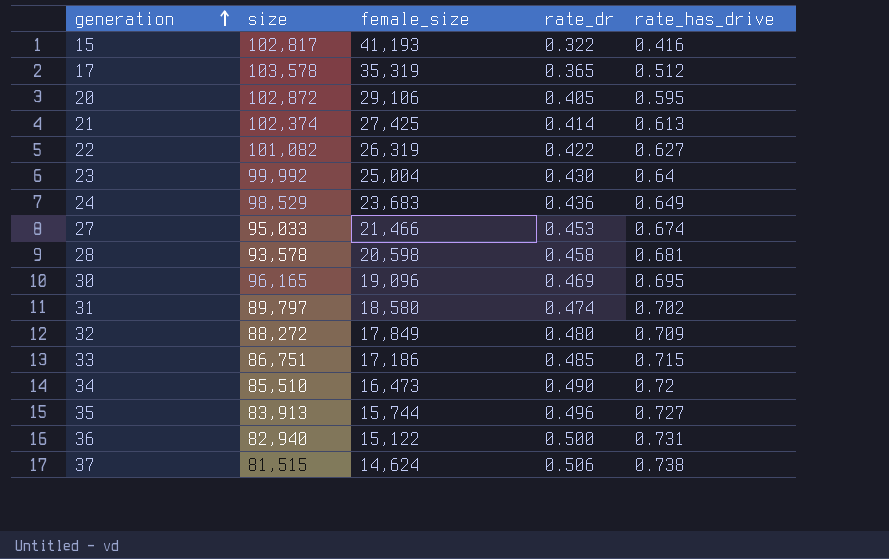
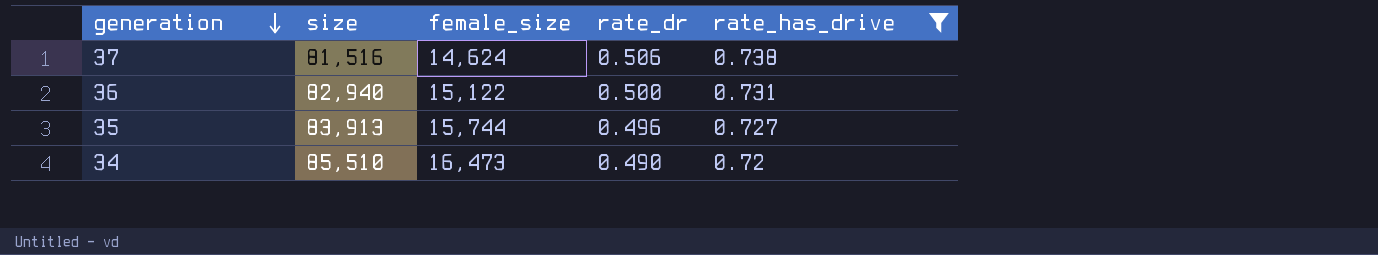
filter: none -> rate_has_drive >= 0.72
row order: generation ascending -> generation descending
37 | size: 81,515 -> 81,516

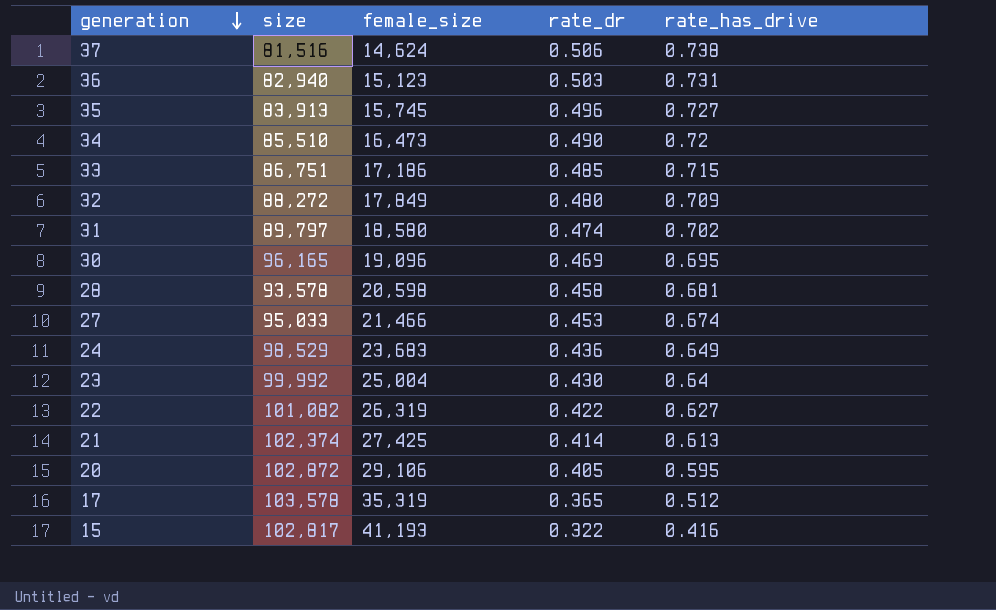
filter: rate_has_drive >= 0.72 -> none
36 | female_size: 15,122 -> 15,123
36 | rate_dr: 0.500 -> 0.503
35 | female_size: 15,744 -> 15,745

